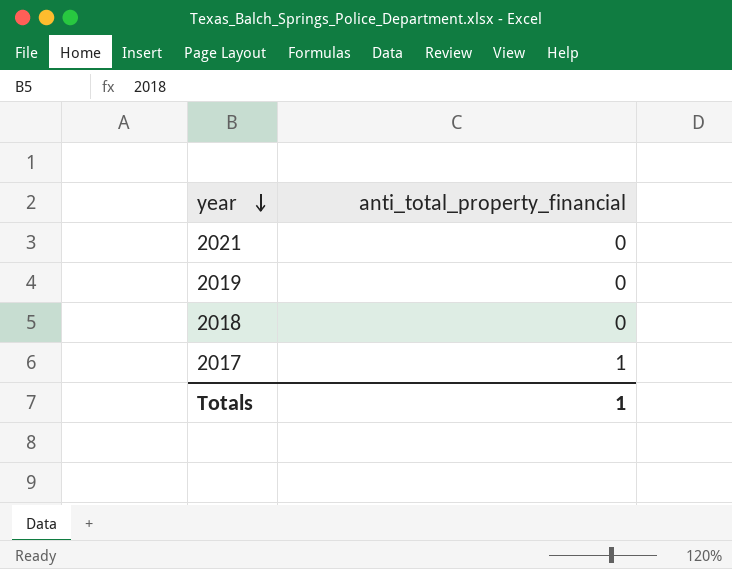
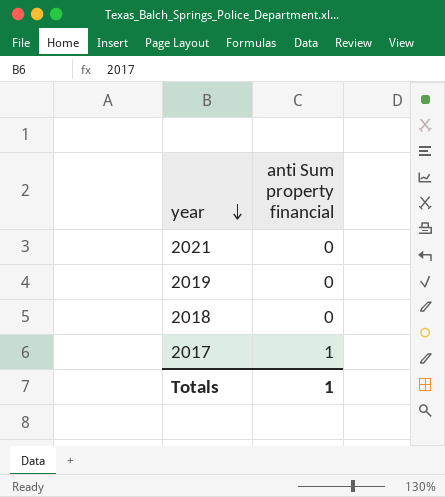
column name: anti_total_property_financial -> anti Sum property financial

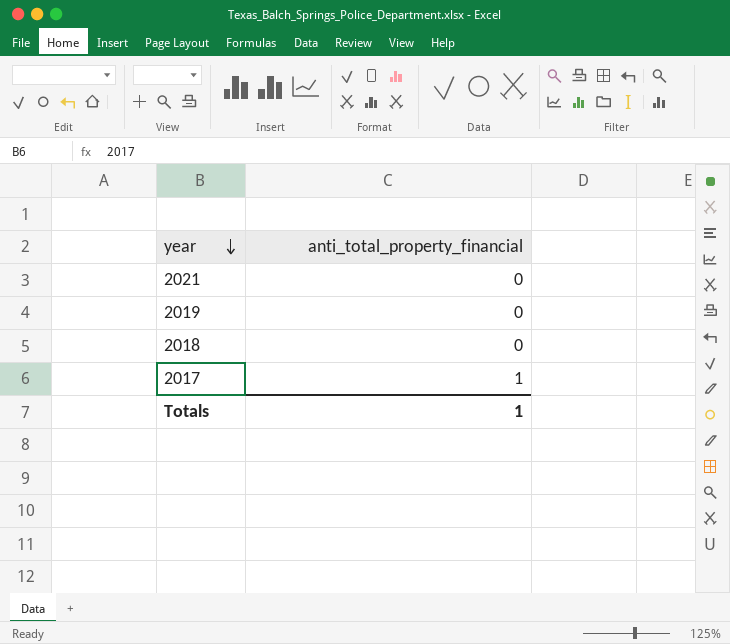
column name: anti Sum property financial -> anti_total_property_financial

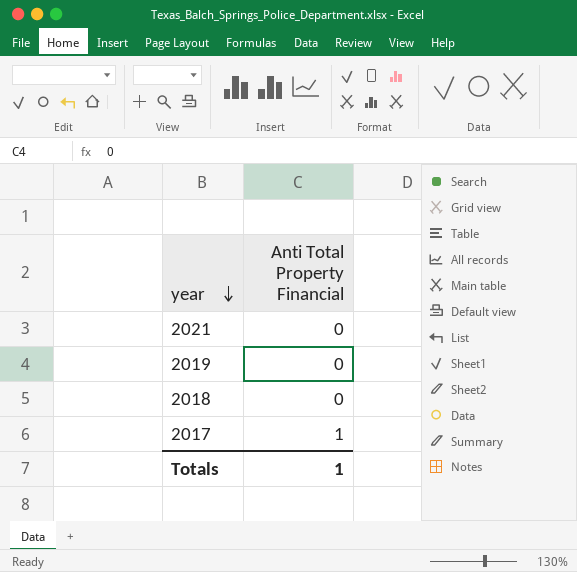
column name: anti_total_property_financial -> Anti Total Property Financial

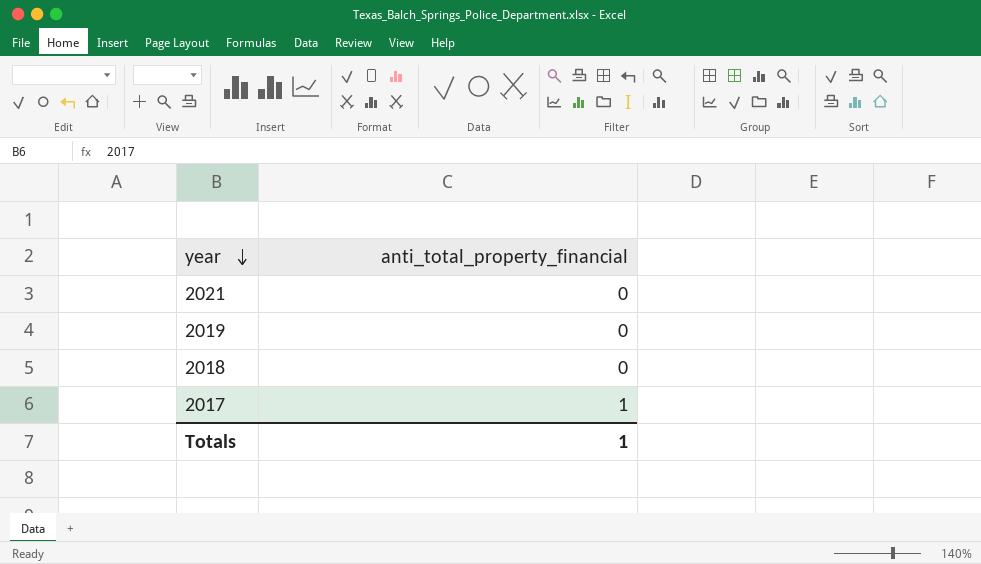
column name: Anti Total Property Financial -> anti_total_property_financial

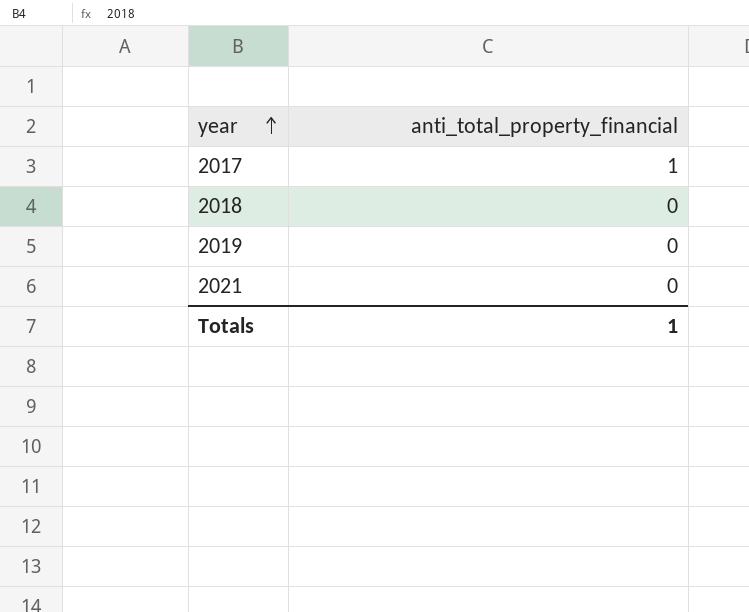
row order: year descending -> year ascending

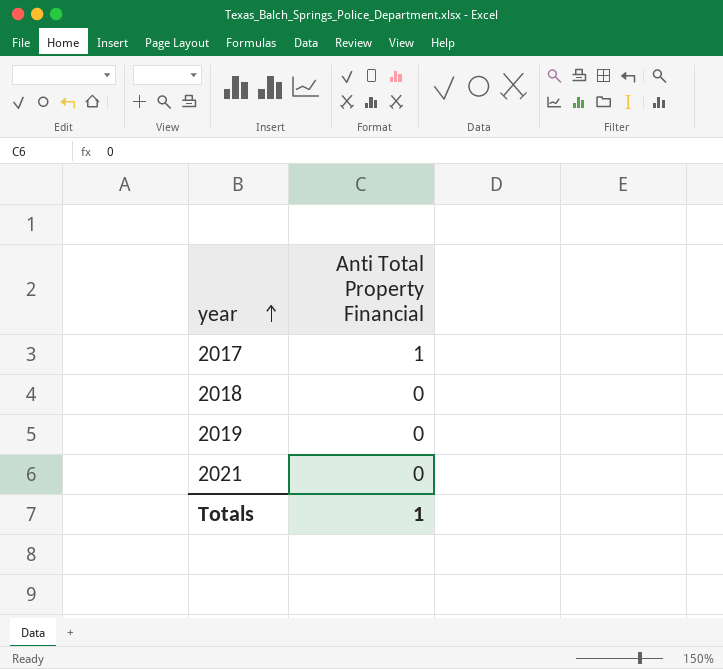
column name: anti_total_property_financial -> Anti Total Property Financial

